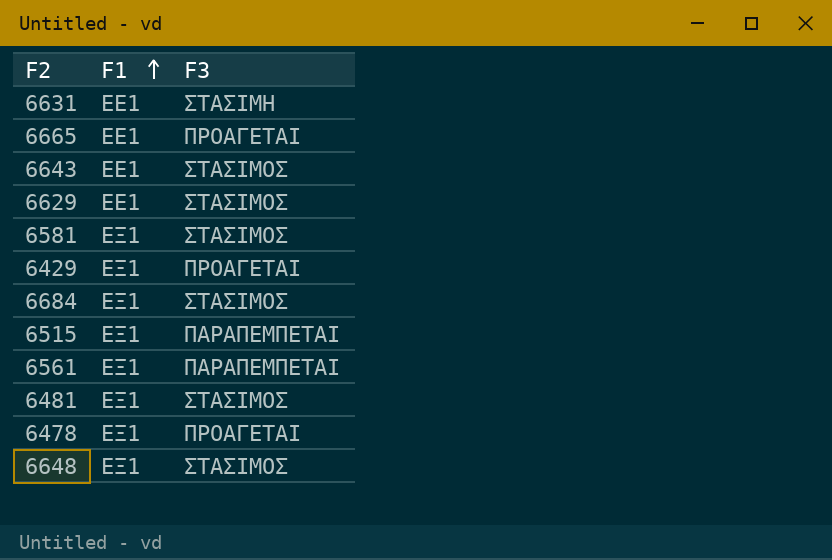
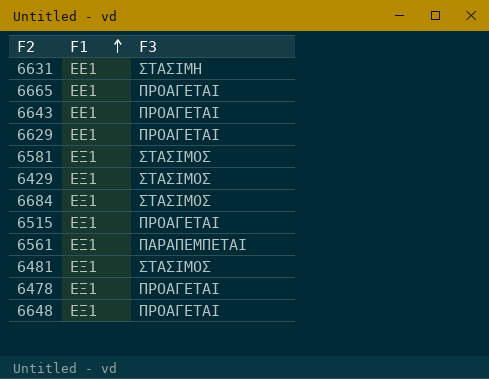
6643 | F3: ΣΤΑΣΙΜΟΣ -> ΠΡΟΑΓΕΤΑΙ
6629 | F3: ΣΤΑΣΙΜΟΣ -> ΠΡΟΑΓΕΤΑΙ
6429 | F3: ΠΡΟΑΓΕΤΑΙ -> ΣΤΑΣΙΜΟΣ
6515 | F3: ΠΑΡΑΠΕΜΠΕΤΑΙ -> ΠΡΟΑΓΕΤΑΙ
6648 | F3: ΣΤΑΣΙΜΟΣ -> ΠΡΟΑΓΕΤΑΙ

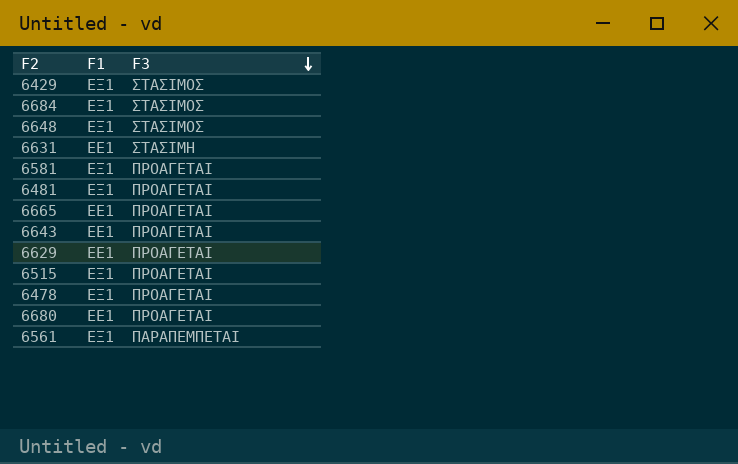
row order: F1 ascending -> F3 descending
6648 | F3: ΠΡΟΑΓΕΤΑΙ -> ΣΤΑΣΙΜΟΣ
6581 | F3: ΣΤΑΣΙΜΟΣ -> ΠΡΟΑΓΕΤΑΙ
6481 | F3: ΣΤΑΣΙΜΟΣ -> ΠΡΟΑΓΕΤΑΙ
row 6680: none -> ΕΕ1 | ΠΡΟΑΓΕΤΑΙ

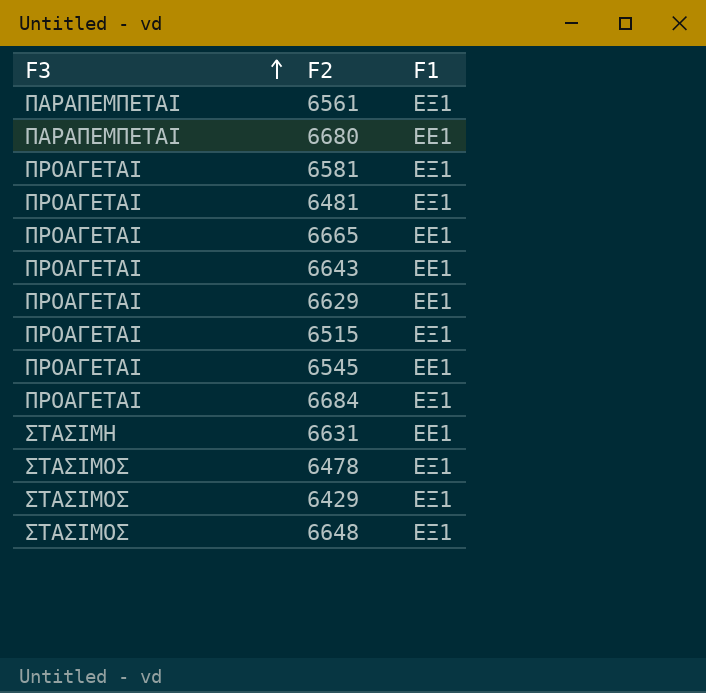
row order: F3 descending -> F3 ascending
column F3 | position: 3 -> 1
6680 | F3: ΠΡΟΑΓΕΤΑΙ -> ΠΑΡΑΠΕΜΠΕΤΑΙ
row 6545: none -> ΠΡΟΑΓΕΤΑΙ | ΕΕ1
6684 | F3: ΣΤΑΣΙΜΟΣ -> ΠΡΟΑΓΕΤΑΙ
6478 | F3: ΠΡΟΑΓΕΤΑΙ -> ΣΤΑΣΙΜΟΣ

